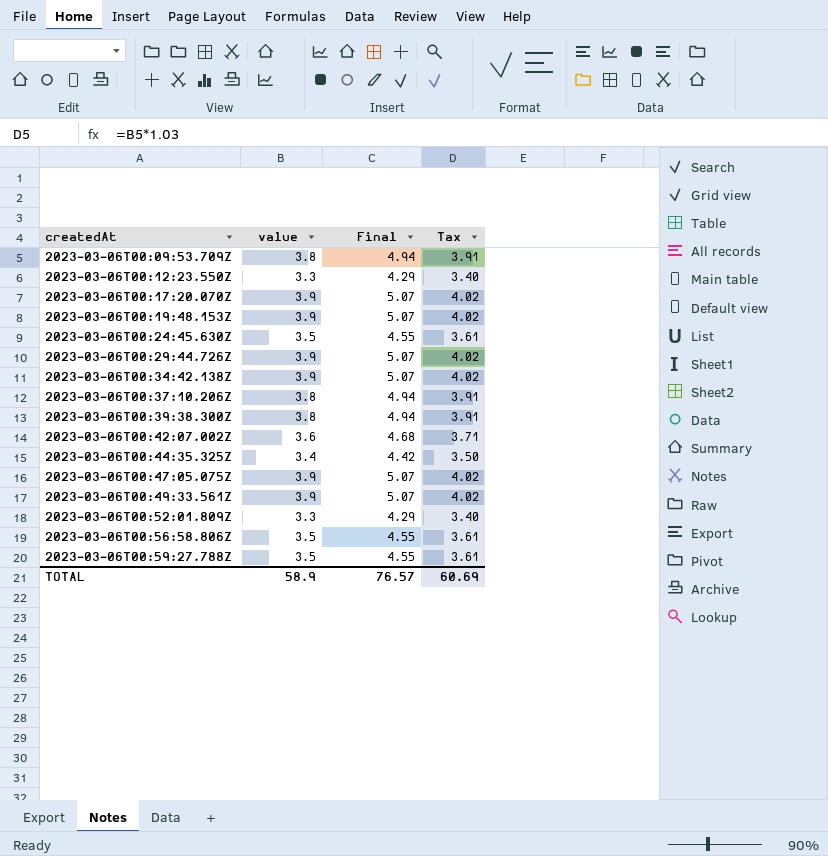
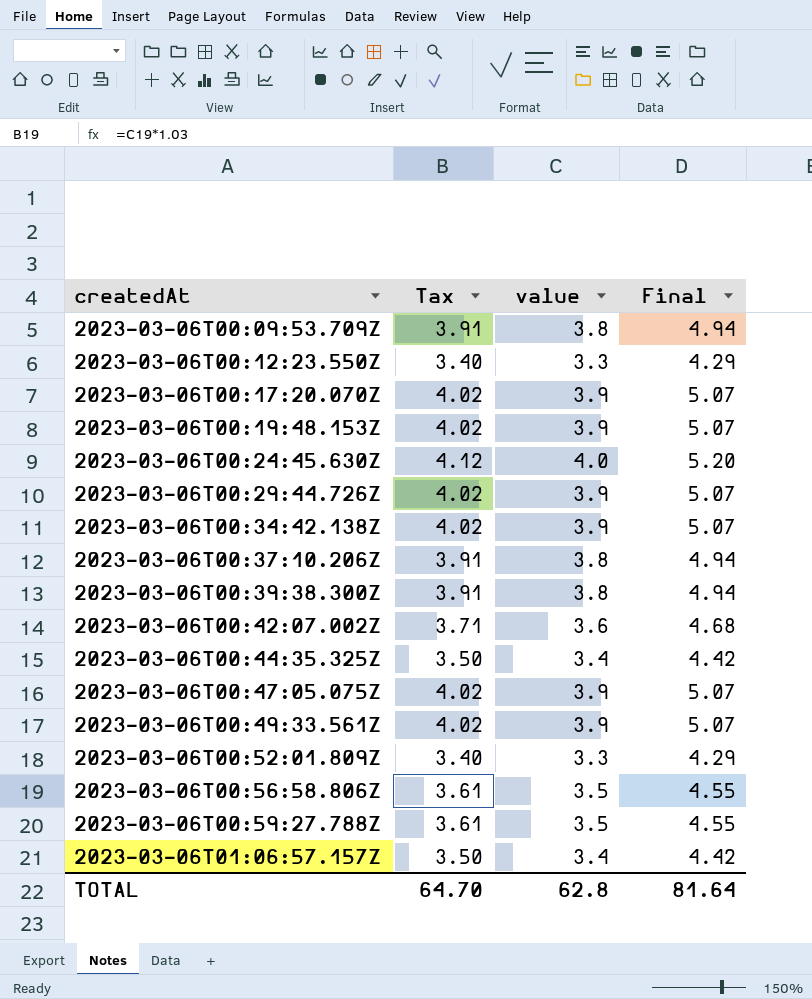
column Tax | position: 4 -> 2
2023-03-06T00:24:45.630Z | Tax: 3.61 -> 4.12
2023-03-06T00:24:45.630Z | value: 3.5 -> 4.0
2023-03-06T00:24:45.630Z | Final: 4.55 -> 5.20
row 2023-03-06T01:06:57.157Z: none -> 3.50 | 3.4 | 4.42
TOTAL | Tax: 60.69 -> 64.70
TOTAL | value: 58.9 -> 62.8
TOTAL | Final: 76.57 -> 81.64

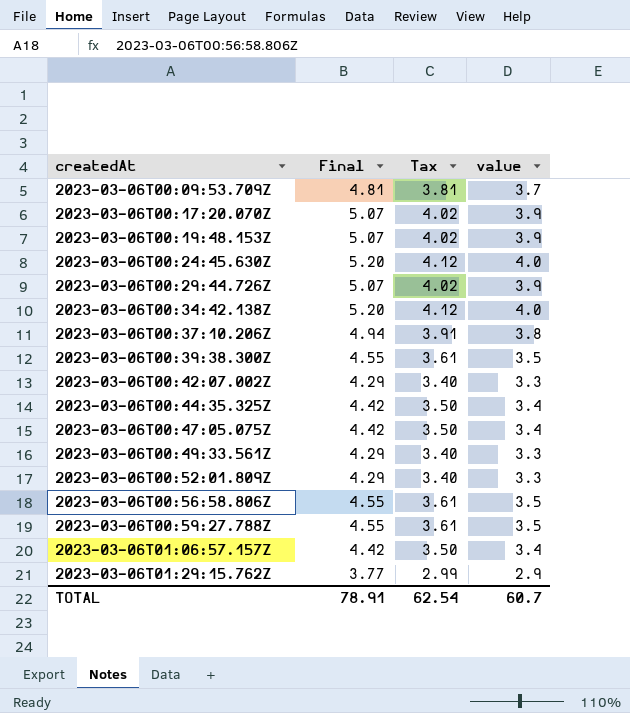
column Final | position: 4 -> 2
row 2023-03-06T00:12:23.550Z: 3.40 | 3.3 | 4.29 -> none
2023-03-06T00:09:53.709Z | Final: 4.94 -> 4.81
2023-03-06T00:09:53.709Z | Tax: 3.91 -> 3.81
2023-03-06T00:09:53.709Z | value: 3.8 -> 3.7
2023-03-06T00:34:42.138Z | Final: 5.07 -> 5.20
2023-03-06T00:34:42.138Z | Tax: 4.02 -> 4.12
2023-03-06T00:34:42.138Z | value: 3.9 -> 4.0
2023-03-06T00:39:38.300Z | Final: 4.94 -> 4.55
2023-03-06T00:39:38.300Z | Tax: 3.91 -> 3.61
2023-03-06T00:39:38.300Z | value: 3.8 -> 3.5
2023-03-06T00:42:07.002Z | Final: 4.68 -> 4.29
2023-03-06T00:42:07.002Z | Tax: 3.71 -> 3.40
2023-03-06T00:42:07.002Z | value: 3.6 -> 3.3
2023-03-06T00:47:05.075Z | Final: 5.07 -> 4.42
2023-03-06T00:47:05.075Z | Tax: 4.02 -> 3.50
2023-03-06T00:47:05.075Z | value: 3.9 -> 3.4
2023-03-06T00:49:33.561Z | Final: 5.07 -> 4.29
2023-03-06T00:49:33.561Z | Tax: 4.02 -> 3.40
2023-03-06T00:49:33.561Z | value: 3.9 -> 3.3
row 2023-03-06T01:29:15.762Z: none -> 3.77 | 2.99 | 2.9
TOTAL | Final: 81.64 -> 78.91
TOTAL | Tax: 64.70 -> 62.54
TOTAL | value: 62.8 -> 60.7

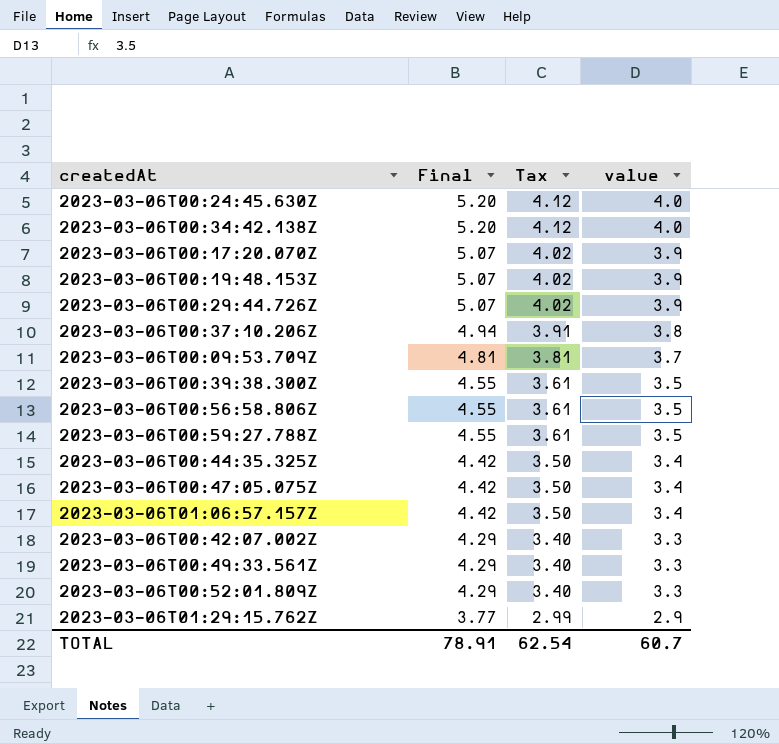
row order: createdAt ascending -> Final descending

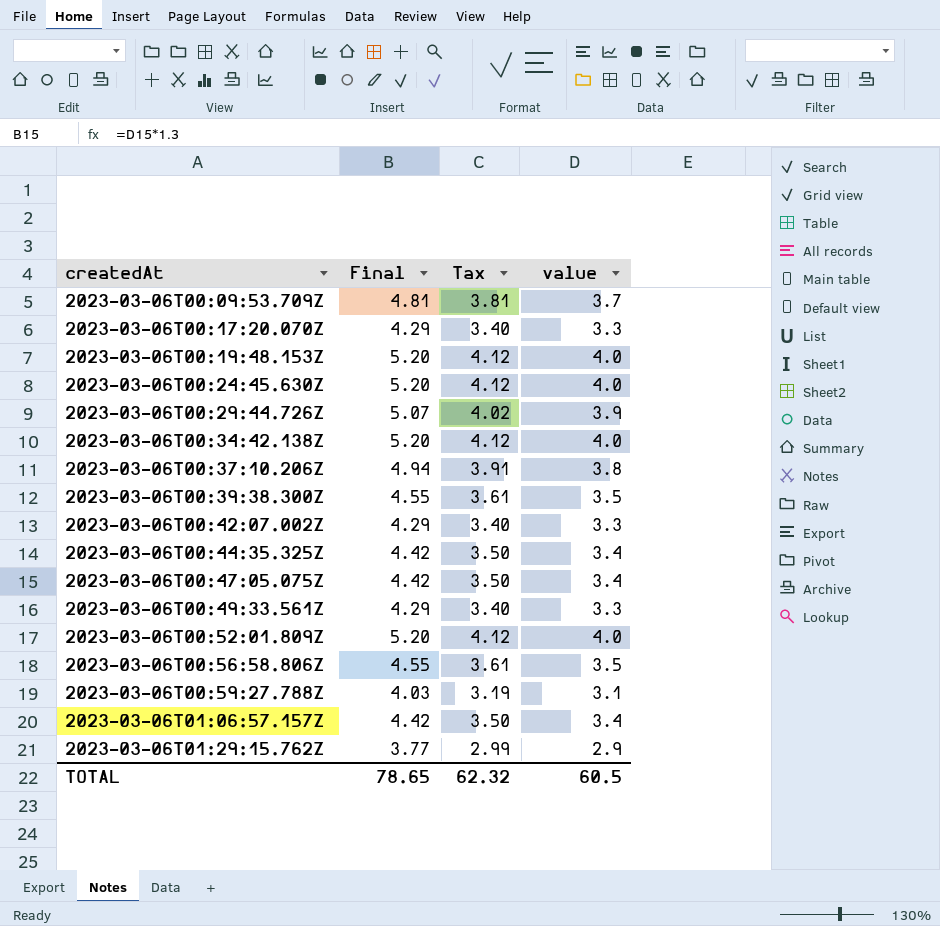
row order: Final descending -> createdAt ascending
2023-03-06T00:17:20.070Z | Final: 5.07 -> 4.29
2023-03-06T00:17:20.070Z | Tax: 4.02 -> 3.40
2023-03-06T00:17:20.070Z | value: 3.9 -> 3.3
2023-03-06T00:19:48.153Z | Final: 5.07 -> 5.20
2023-03-06T00:19:48.153Z | Tax: 4.02 -> 4.12
2023-03-06T00:19:48.153Z | value: 3.9 -> 4.0
2023-03-06T00:52:01.809Z | Final: 4.29 -> 5.20
2023-03-06T00:52:01.809Z | Tax: 3.40 -> 4.12
2023-03-06T00:52:01.809Z | value: 3.3 -> 4.0
2023-03-06T00:59:27.788Z | Final: 4.55 -> 4.03
2023-03-06T00:59:27.788Z | Tax: 3.61 -> 3.19
2023-03-06T00:59:27.788Z | value: 3.5 -> 3.1
TOTAL | Final: 78.91 -> 78.65
TOTAL | Tax: 62.54 -> 62.32
TOTAL | value: 60.7 -> 60.5

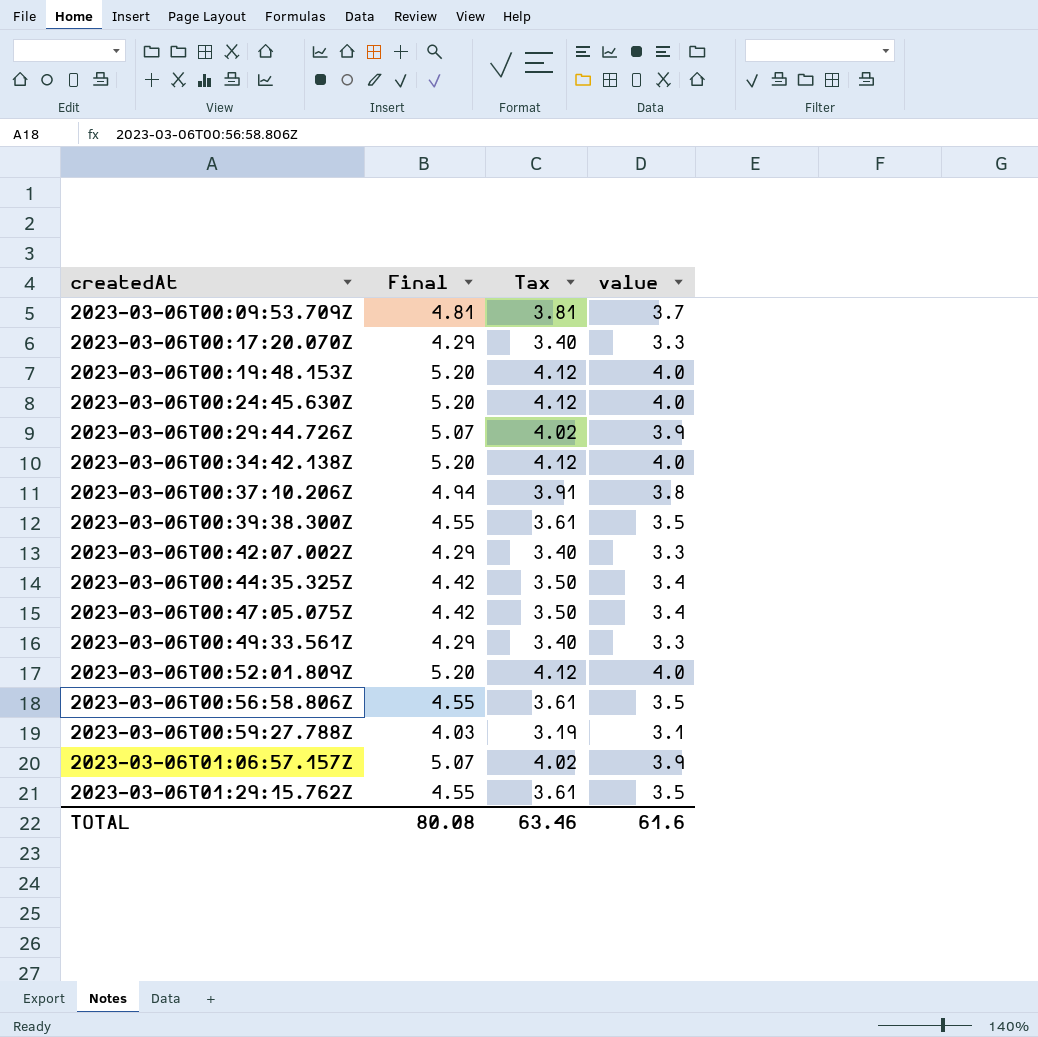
2023-03-06T01:06:57.157Z | Final: 4.42 -> 5.07
2023-03-06T01:06:57.157Z | Tax: 3.50 -> 4.02
2023-03-06T01:06:57.157Z | value: 3.4 -> 3.9
2023-03-06T01:29:15.762Z | Final: 3.77 -> 4.55
2023-03-06T01:29:15.762Z | Tax: 2.99 -> 3.61
2023-03-06T01:29:15.762Z | value: 2.9 -> 3.5
TOTAL | Final: 78.65 -> 80.08
TOTAL | Tax: 62.32 -> 63.46
TOTAL | value: 60.5 -> 61.6

